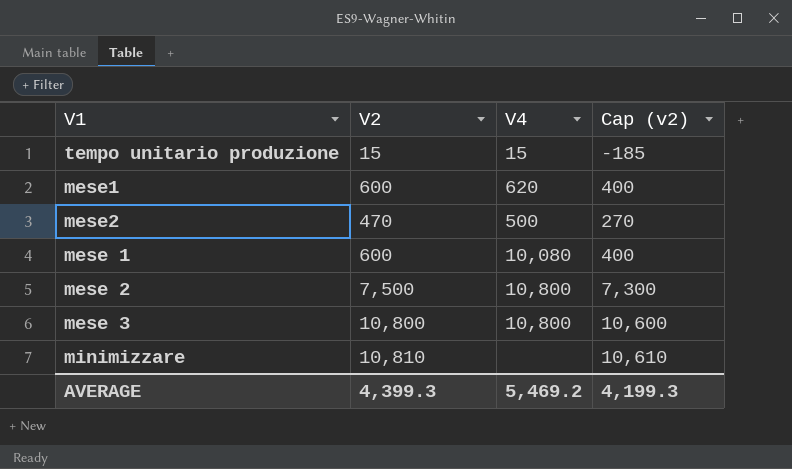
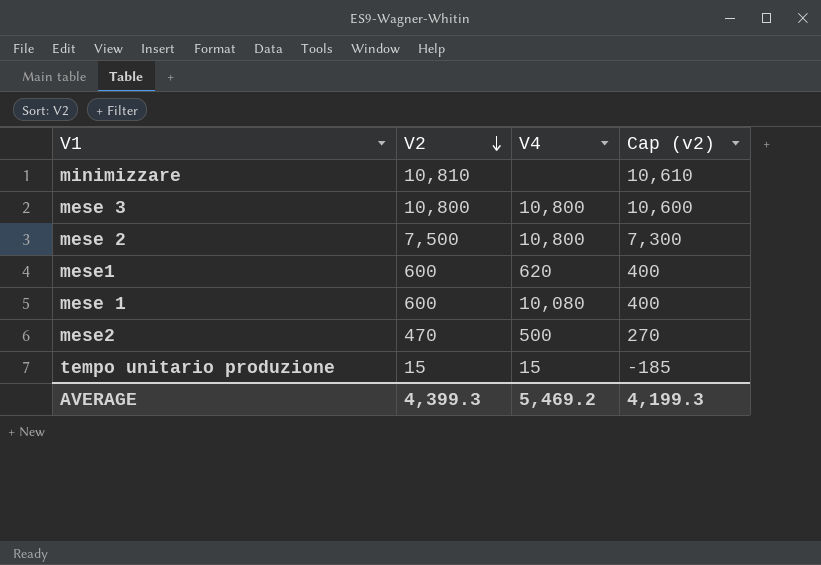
row order: none -> V2 descending

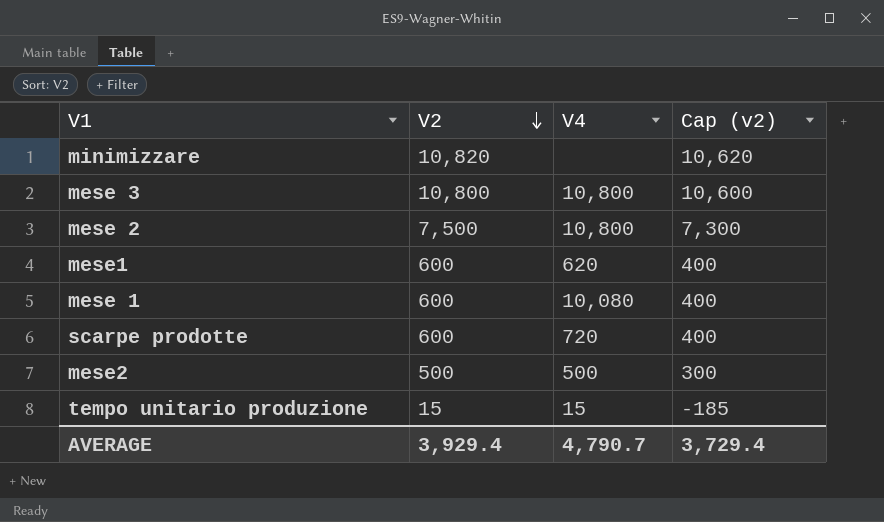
minimizzare | V2: 10,810 -> 10,820
minimizzare | Cap (v2): 10,610 -> 10,620
row scarpe prodotte: none -> 600 | 720 | 400
mese2 | V2: 470 -> 500
mese2 | Cap (v2): 270 -> 300
AVERAGE | V2: 4,399.3 -> 3,929.4
AVERAGE | V4: 5,469.2 -> 4,790.7
AVERAGE | Cap (v2): 4,199.3 -> 3,729.4

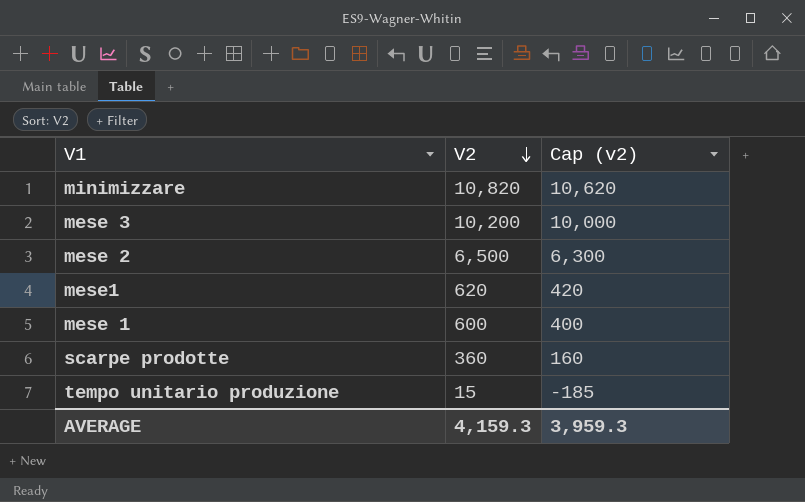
column V4 | position: 3 -> none
row mese2: 500 | 500 | 300 -> none
mese 3 | V2: 10,800 -> 10,200
mese 3 | Cap (v2): 10,600 -> 10,000
mese 2 | V2: 7,500 -> 6,500
mese 2 | Cap (v2): 7,300 -> 6,300
mese1 | V2: 600 -> 620
mese1 | Cap (v2): 400 -> 420
scarpe prodotte | V2: 600 -> 360
scarpe prodotte | Cap (v2): 400 -> 160
AVERAGE | V2: 3,929.4 -> 4,159.3
AVERAGE | Cap (v2): 3,729.4 -> 3,959.3

